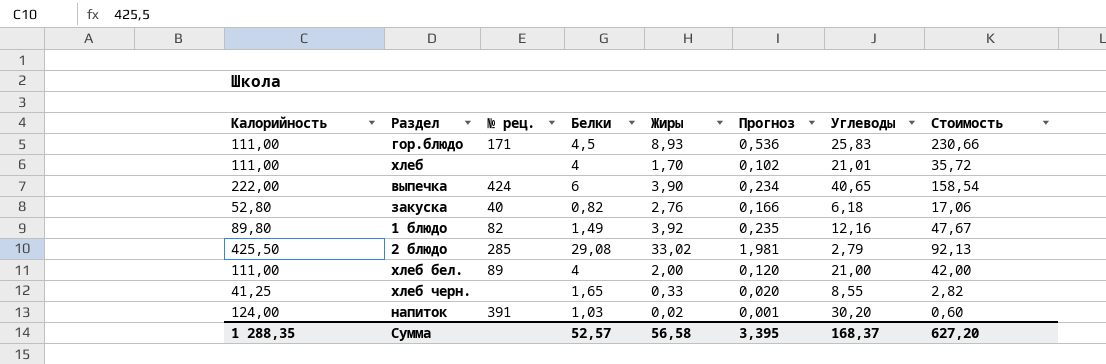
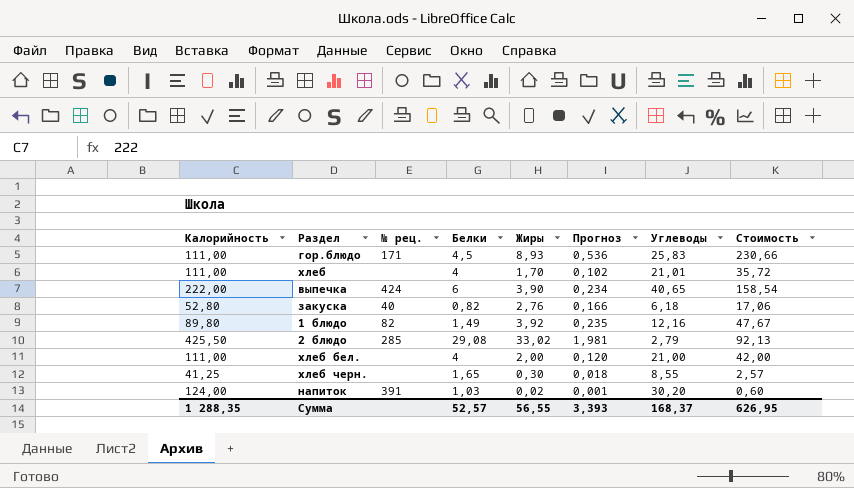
хлеб бел. | № рец.: 89 -> none
хлеб черн. | Жиры: 0,33 -> 0,30
хлеб черн. | Прогноз: 0,020 -> 0,018
хлеб черн. | Стоимость: 2,82 -> 2,57
Сумма | Жиры: 56,58 -> 56,55
Сумма | Прогноз: 3,395 -> 3,393
Сумма | Стоимость: 627,20 -> 626,95

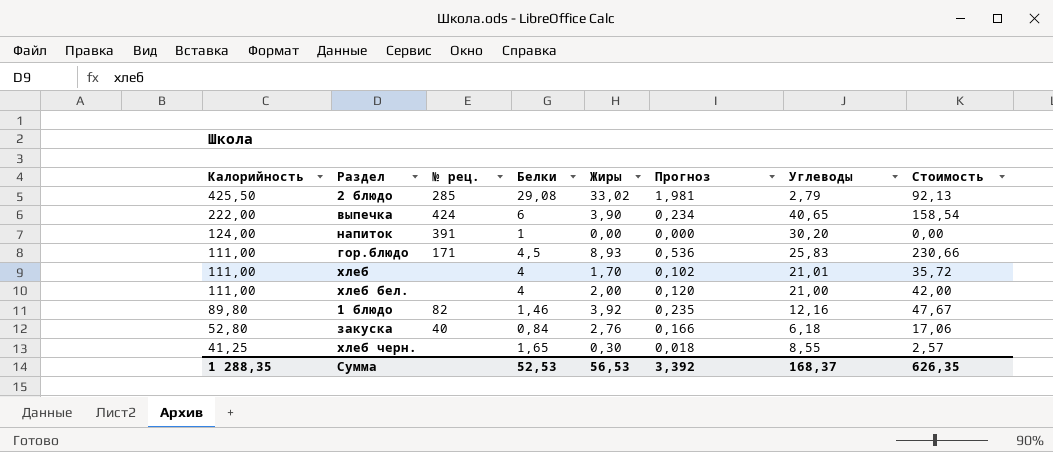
row order: none -> Калорийность descending
напиток | Белки: 1,03 -> 1
напиток | Жиры: 0,02 -> 0,00
напиток | Прогноз: 0,001 -> 0,000
напиток | Стоимость: 0,60 -> 0,00
1 блюдо | Белки: 1,49 -> 1,46
закуска | Белки: 0,82 -> 0,84
Сумма | Белки: 52,57 -> 52,53
Сумма | Жиры: 56,55 -> 56,53
Сумма | Прогноз: 3,393 -> 3,392
Сумма | Стоимость: 626,95 -> 626,35

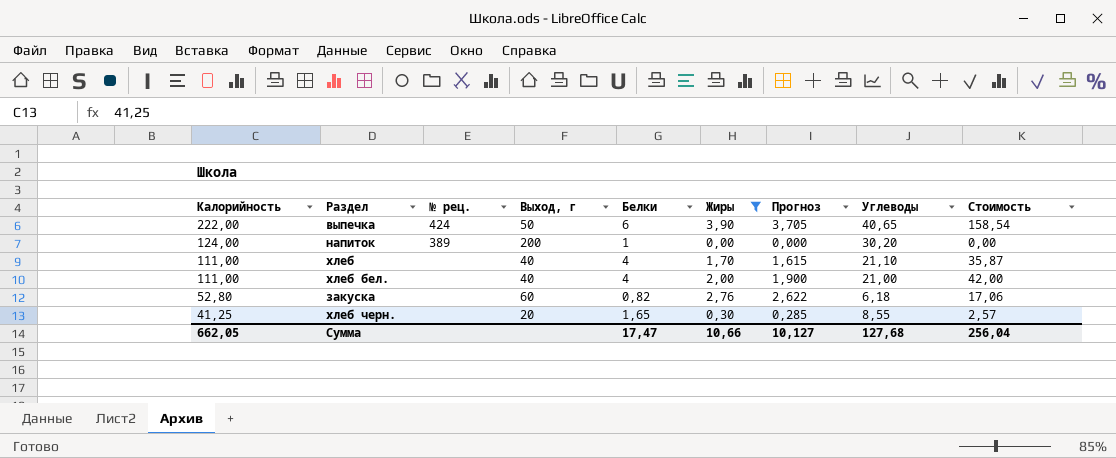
filter: none -> Жиры <= 3,90
column Выход, г | position: none -> 4
column Прогноз | formula: [Жиры] * 0,06 -> [Жиры] * 0,95
напиток | № рец.: 391 -> 389
хлеб | Углеводы: 21,01 -> 21,10
хлеб | Стоимость: 35,72 -> 35,87
закуска | № рец.: 40 -> none
закуска | Белки: 0,84 -> 0,82
Сумма | Калорийность: 1 288,35 -> 662,05
Сумма | Белки: 52,53 -> 17,47
Сумма | Жиры: 56,53 -> 10,66
Сумма | Прогноз: 3,392 -> 10,127
Сумма | Углеводы: 168,37 -> 127,68
Сумма | Стоимость: 626,35 -> 256,04

